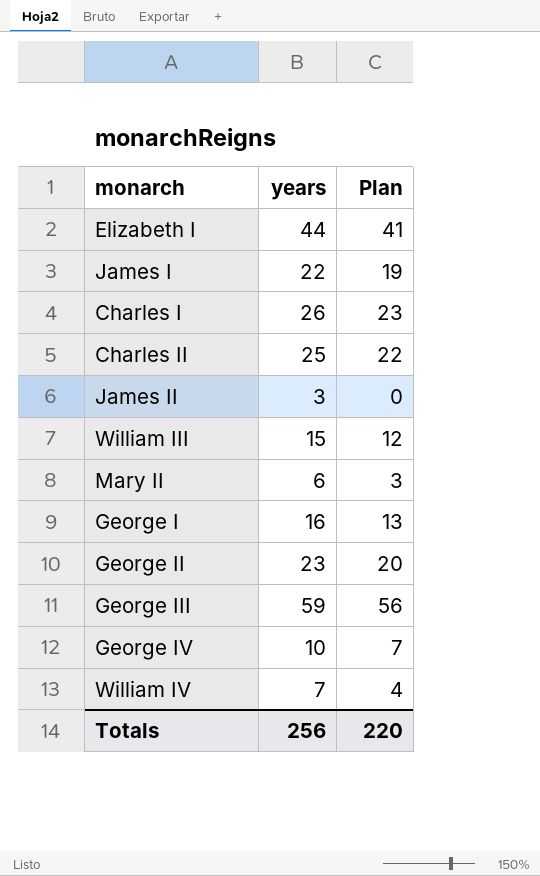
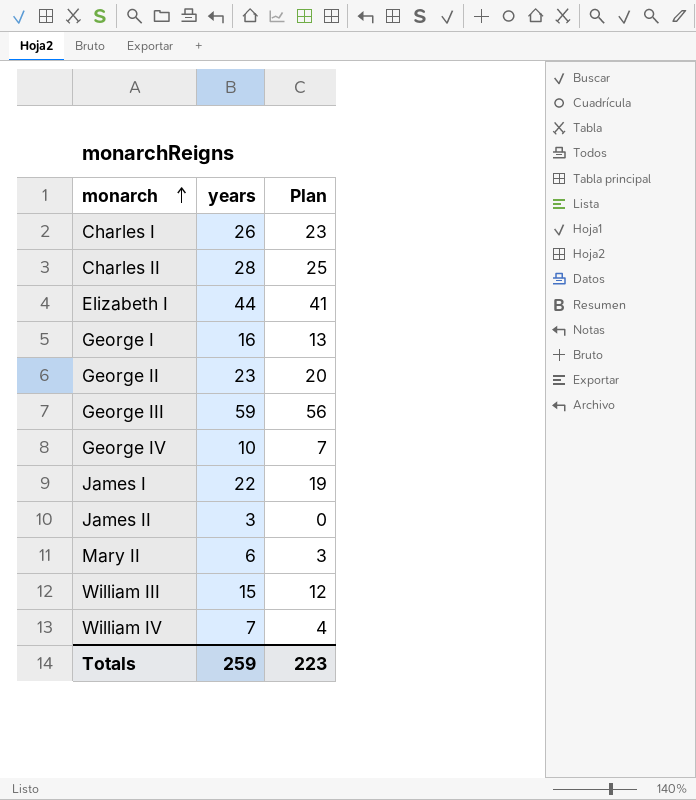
row order: none -> monarch ascending
Charles II | years: 25 -> 28
Charles II | Plan: 22 -> 25
Totals | years: 256 -> 259
Totals | Plan: 220 -> 223

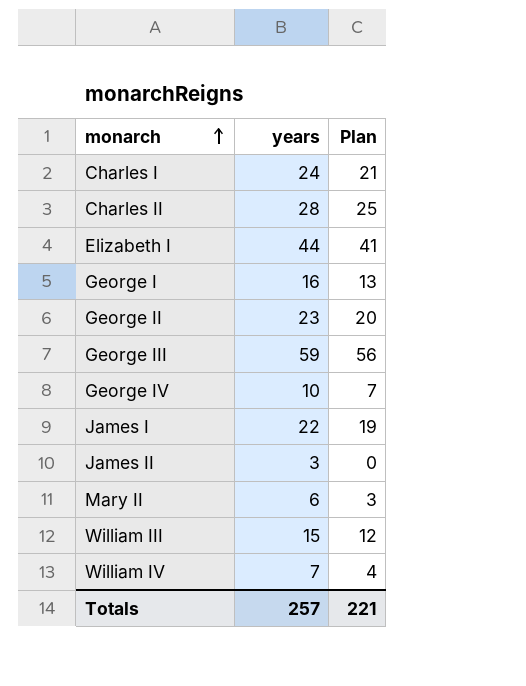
Charles I | years: 26 -> 24
Charles I | Plan: 23 -> 21
Totals | years: 259 -> 257
Totals | Plan: 223 -> 221

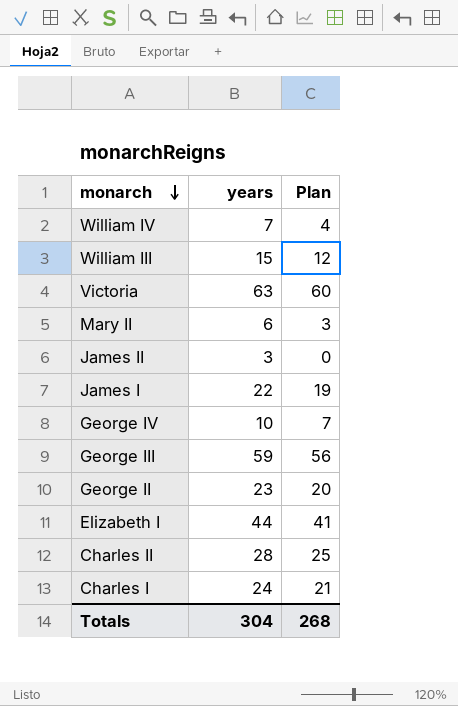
row order: monarch ascending -> monarch descending
row George I: 16 | 13 -> none
row Victoria: none -> 63 | 60
Totals | years: 257 -> 304
Totals | Plan: 221 -> 268

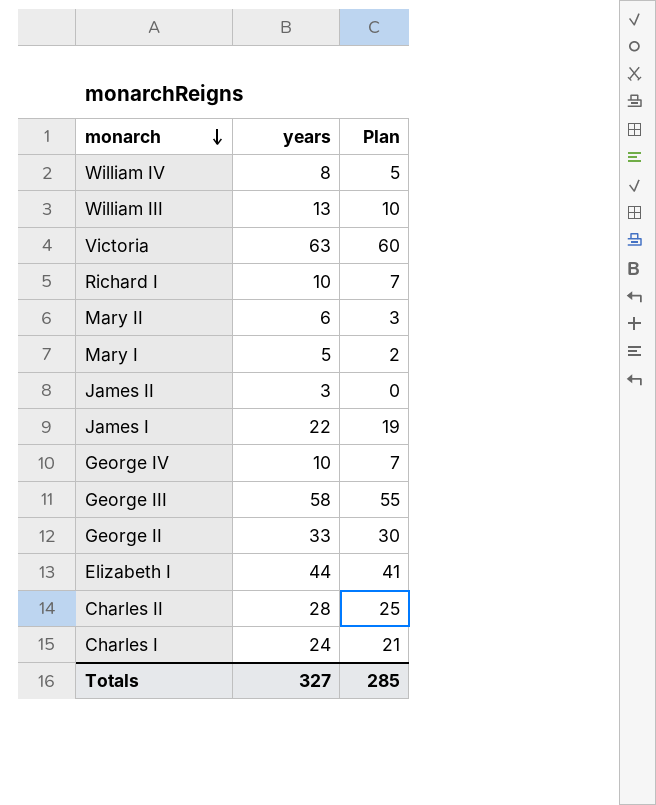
William IV | years: 7 -> 8
William IV | Plan: 4 -> 5
William III | years: 15 -> 13
William III | Plan: 12 -> 10
row Richard I: none -> 10 | 7
row Mary I: none -> 5 | 2
George III | years: 59 -> 58
George III | Plan: 56 -> 55
George II | years: 23 -> 33
George II | Plan: 20 -> 30
Totals | years: 304 -> 327
Totals | Plan: 268 -> 285

